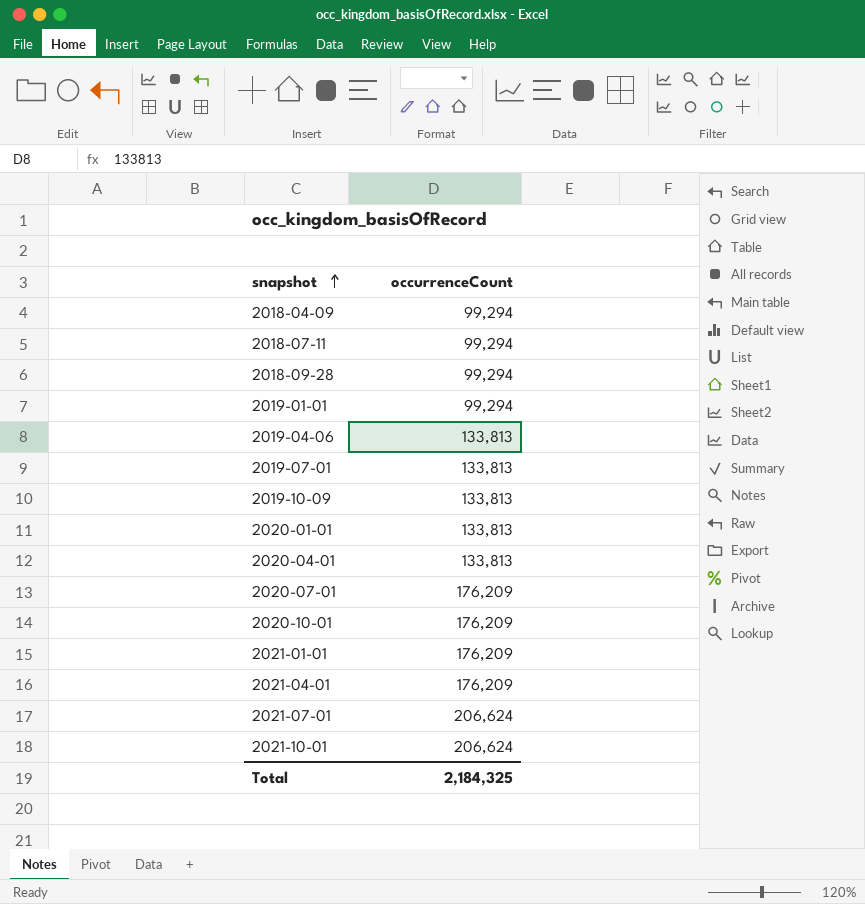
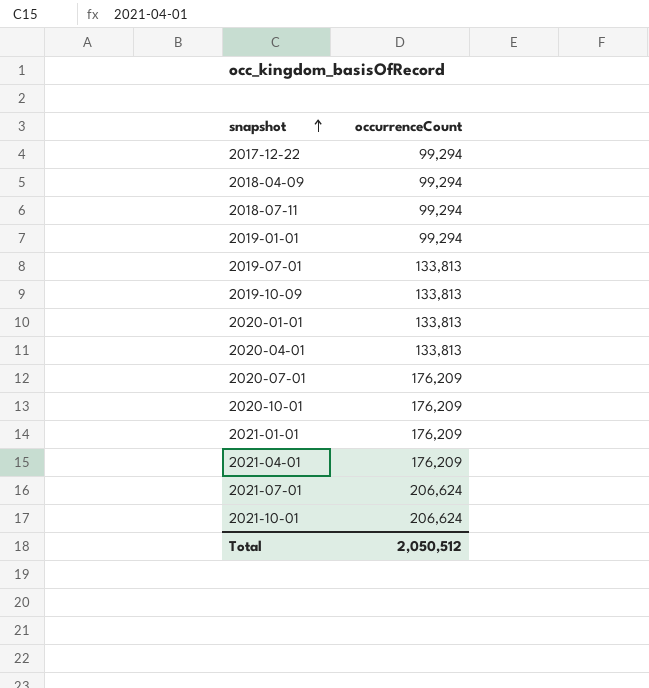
row 2018-09-28: 99,294 -> none
row 2019-04-06: 133,813 -> none
row 2017-12-22: none -> 99,294
Total | occurrenceCount: 2,184,325 -> 2,050,512

